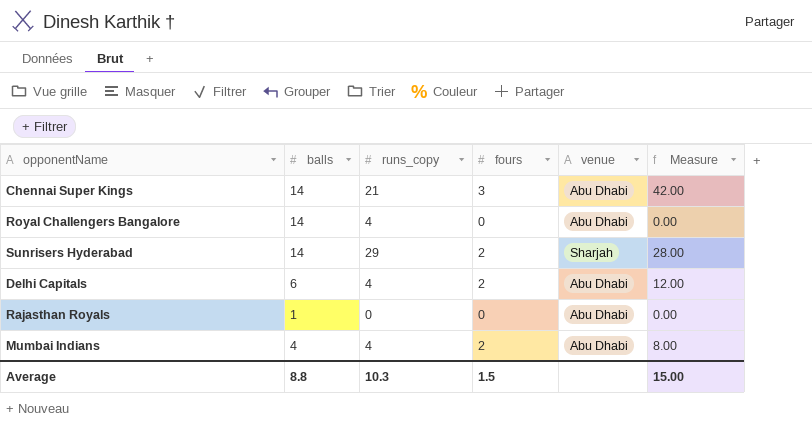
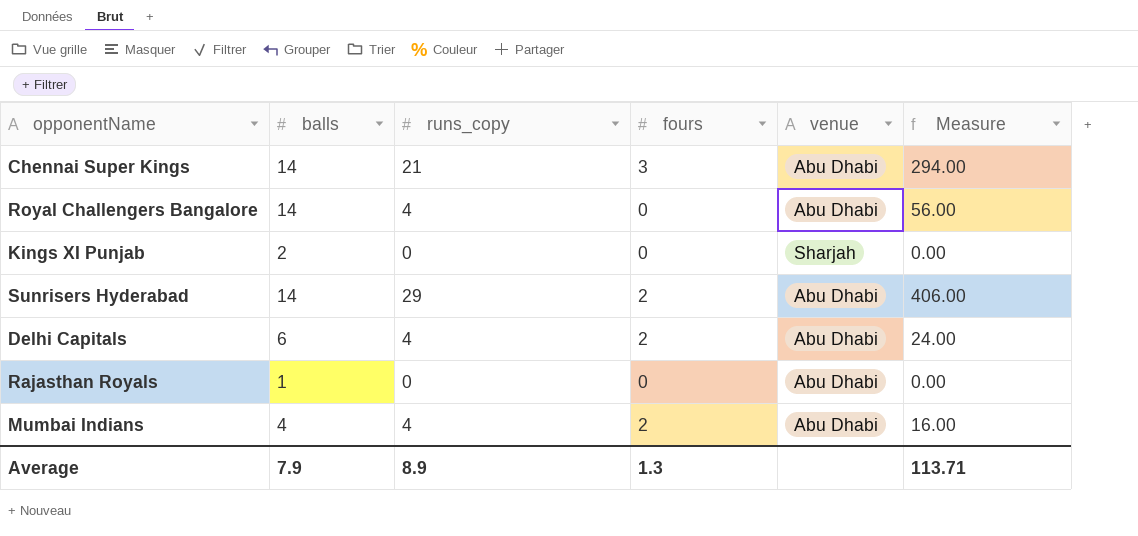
column Measure | formula: [balls] * [fours] -> [balls] * [runs_copy]
row Kings XI Punjab: none -> 2 | 0 | 0 | Sharjah | 0.00
Sunrisers Hyderabad | venue: Sharjah -> Abu Dhabi
Average | balls: 8.8 -> 7.9
Average | runs_copy: 10.3 -> 8.9
Average | fours: 1.5 -> 1.3
Average | Measure: 15.00 -> 113.71

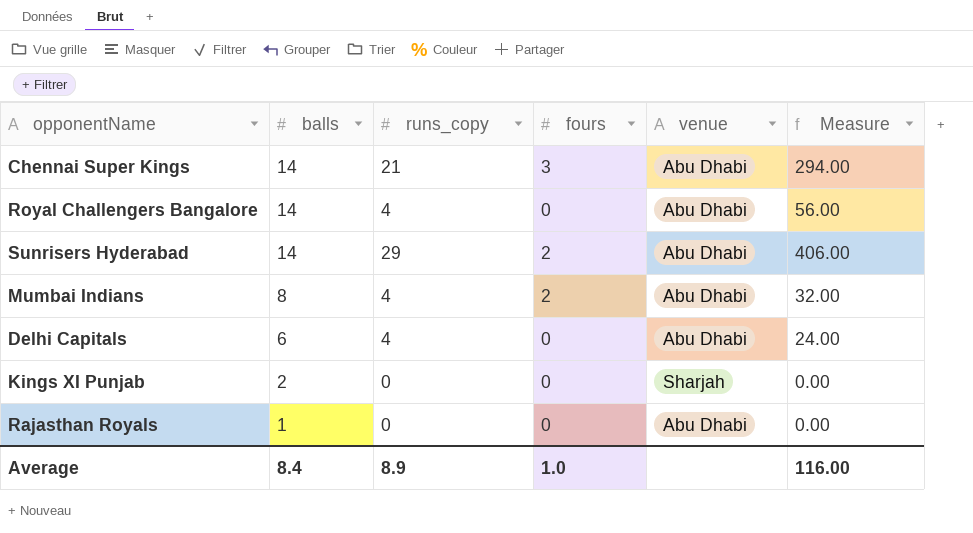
row order: none -> balls descending
Mumbai Indians | balls: 4 -> 8
Mumbai Indians | Measure: 16.00 -> 32.00
Delhi Capitals | fours: 2 -> 0
Average | balls: 7.9 -> 8.4
Average | fours: 1.3 -> 1.0
Average | Measure: 113.71 -> 116.00

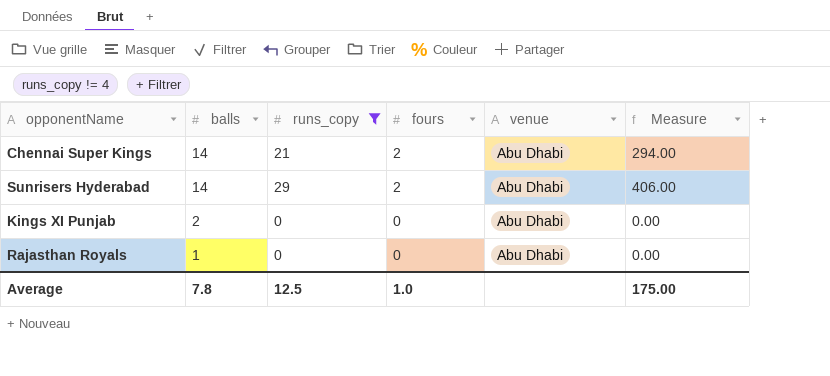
filter: none -> runs_copy != 4
Chennai Super Kings | fours: 3 -> 2
Kings XI Punjab | venue: Sharjah -> Abu Dhabi
Average | balls: 8.4 -> 7.8
Average | runs_copy: 8.9 -> 12.5
Average | Measure: 116.00 -> 175.00

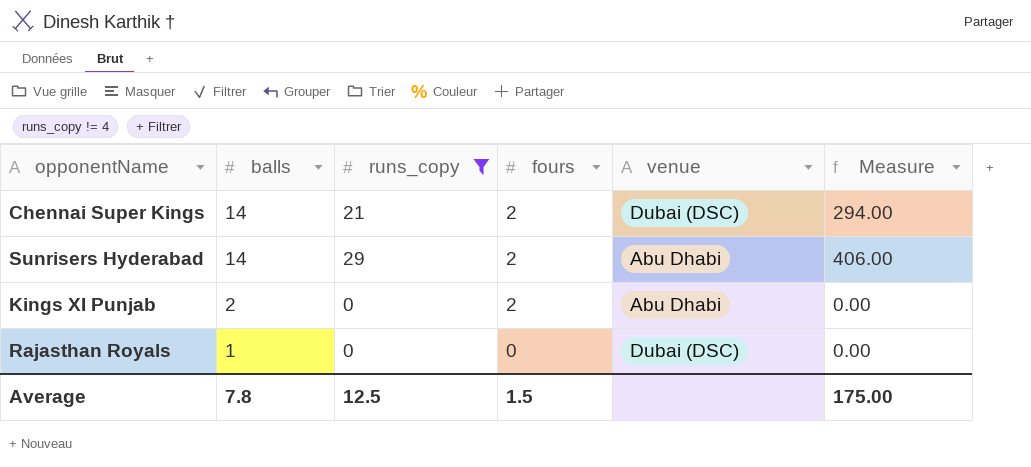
Chennai Super Kings | venue: Abu Dhabi -> Dubai (DSC)
Kings XI Punjab | fours: 0 -> 2
Rajasthan Royals | venue: Abu Dhabi -> Dubai (DSC)
Average | fours: 1.0 -> 1.5

